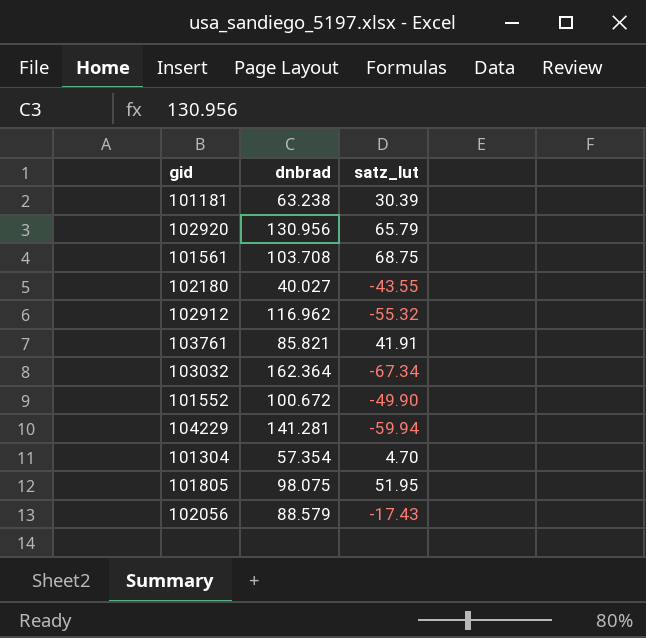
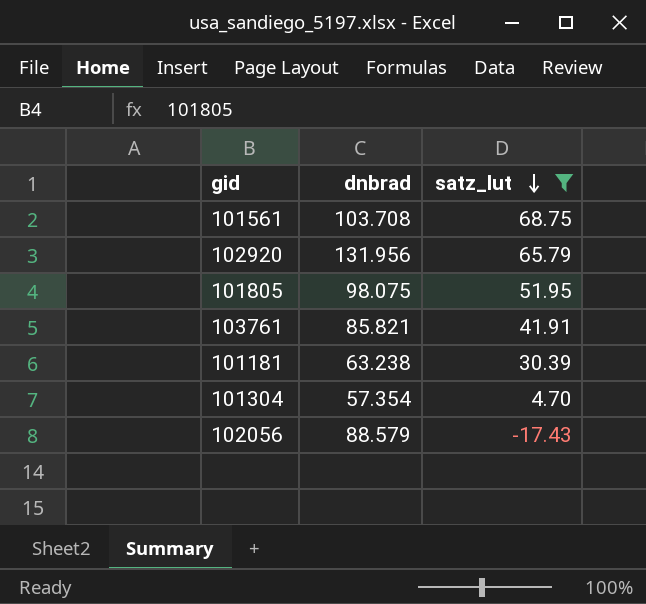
filter: none -> satz_lut >= -17.43
row order: none -> satz_lut descending
102920 | dnbrad: 130.956 -> 131.956

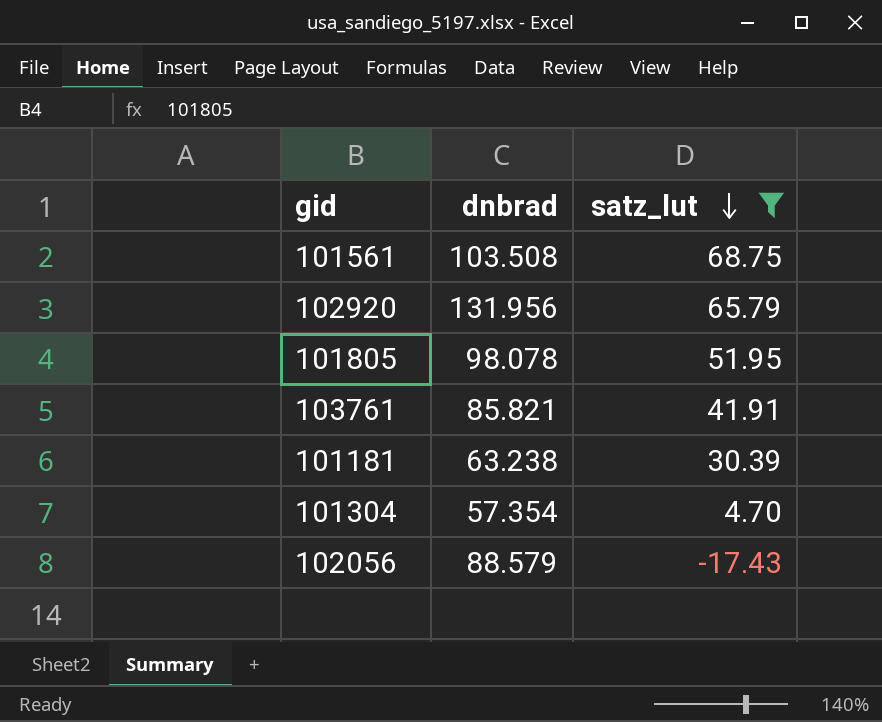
101561 | dnbrad: 103.708 -> 103.508
101805 | dnbrad: 98.075 -> 98.078

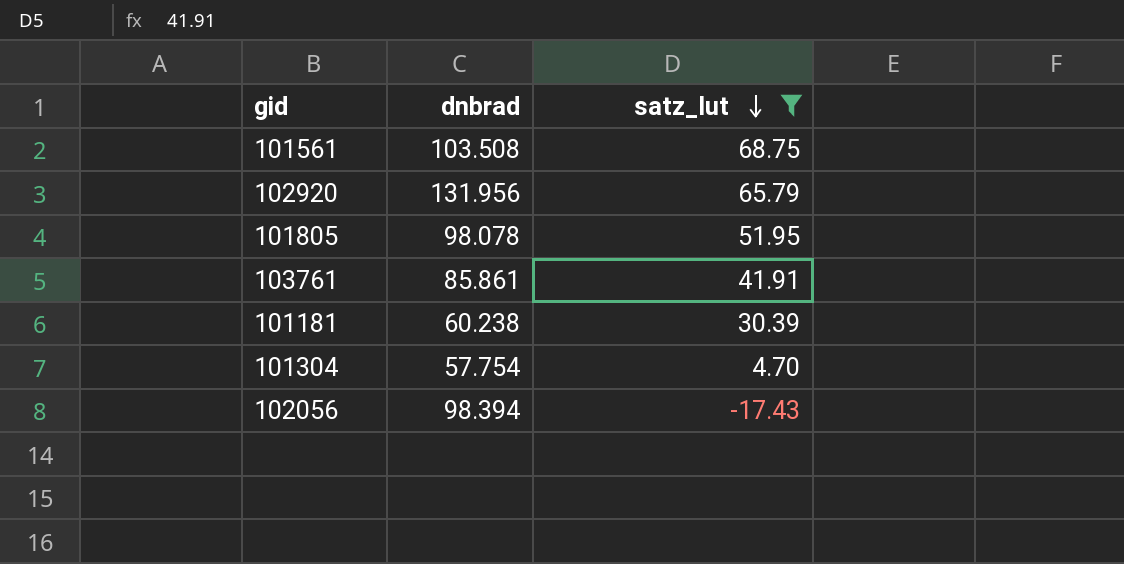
103761 | dnbrad: 85.821 -> 85.861
101181 | dnbrad: 63.238 -> 60.238
101304 | dnbrad: 57.354 -> 57.754
102056 | dnbrad: 88.579 -> 98.394

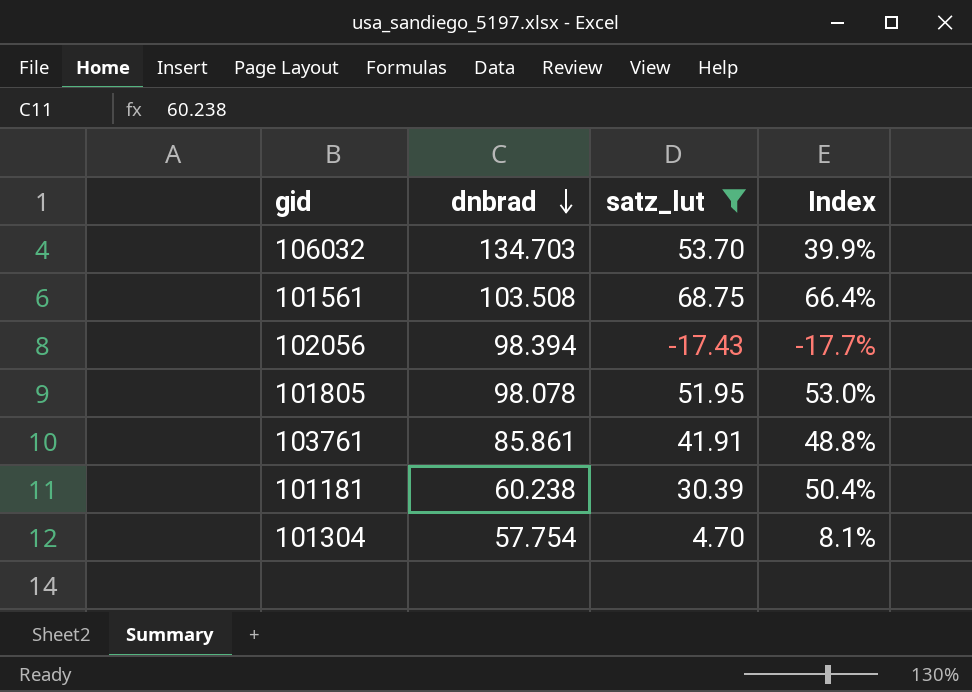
row order: satz_lut descending -> dnbrad descending
column Index | formula: none -> [satz_lut] / [dnbrad]
row 102920: 131.956 | 65.79 -> none
row 106032: none -> 134.703 | 53.70 | 39.9%

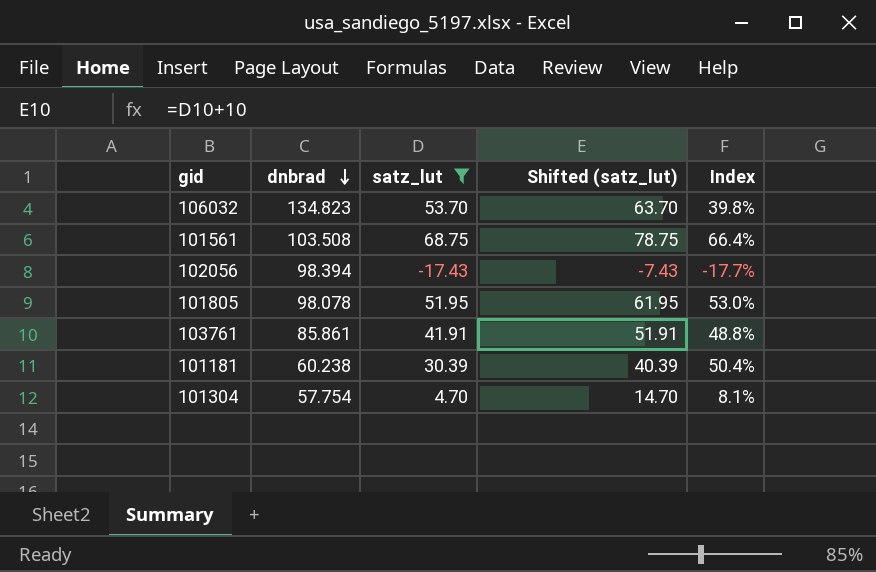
column Shifted (satz_lut) | formula: none -> [satz_lut] + 10
106032 | dnbrad: 134.703 -> 134.823
106032 | Index: 39.9% -> 39.8%

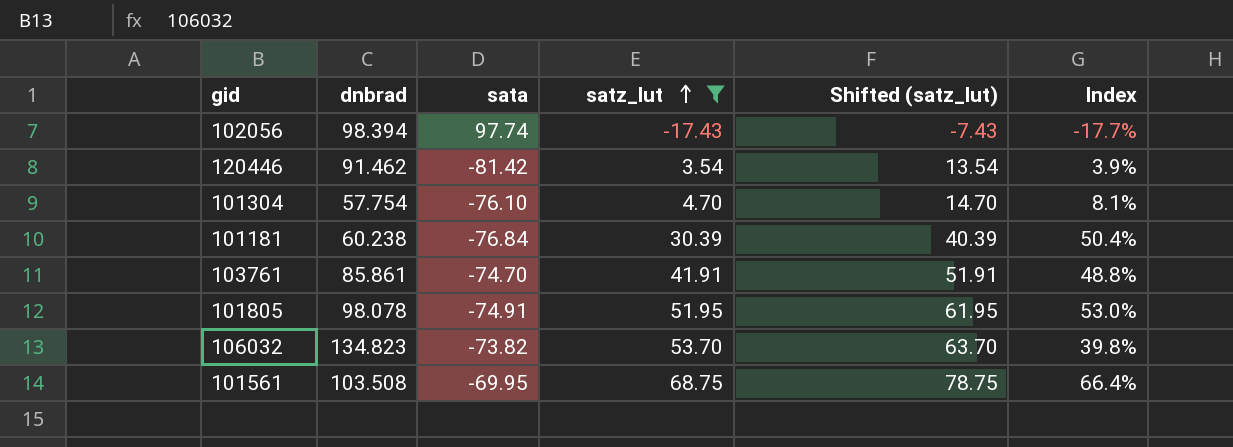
row order: dnbrad descending -> satz_lut ascending
column sata | position: none -> 3
row 120446: none -> 91.462 | -81.42 | 3.54 | 13.54 | 3.9%

